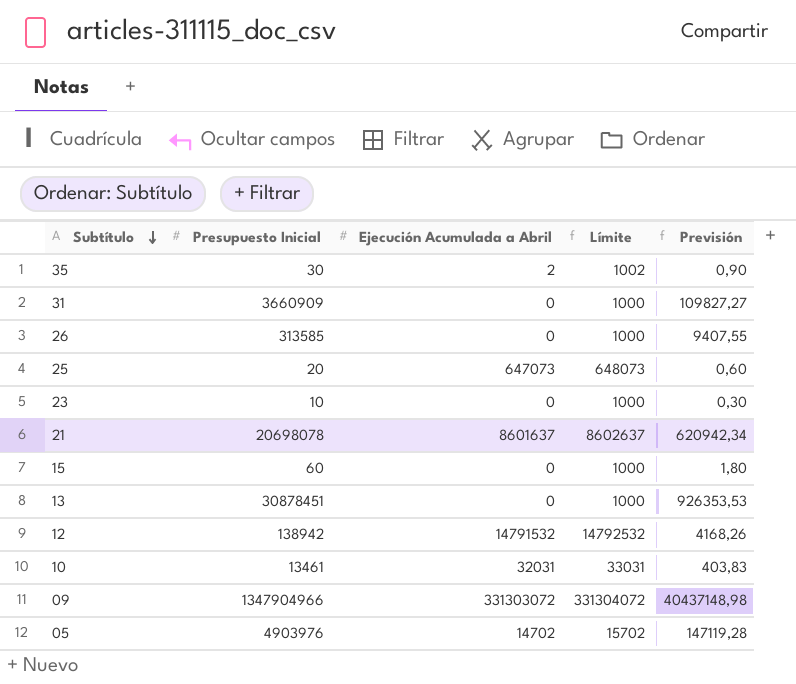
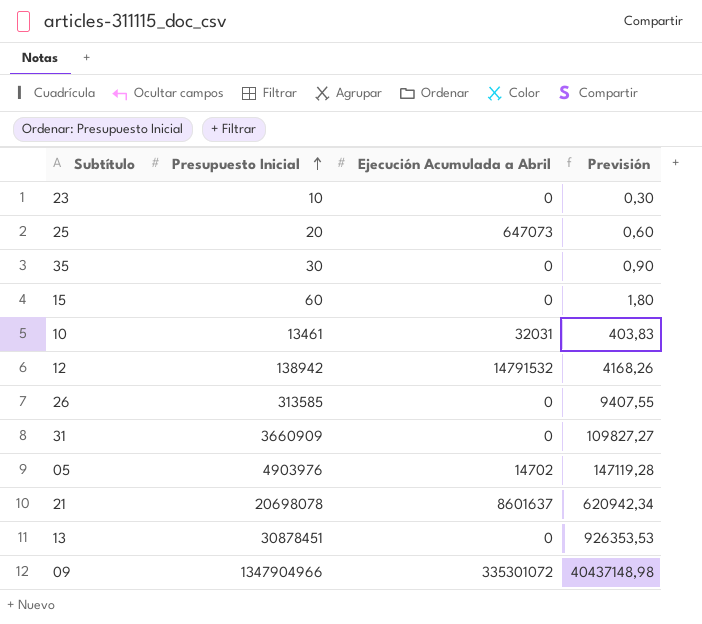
row order: Subtítulo descending -> Presupuesto Inicial ascending
column Límite | formula: [Ejecución Acumulada a Abril] + 1000 -> none
35 | Ejecución Acumulada a Abril: 2 -> 0
09 | Ejecución Acumulada a Abril: 331303072 -> 335301072

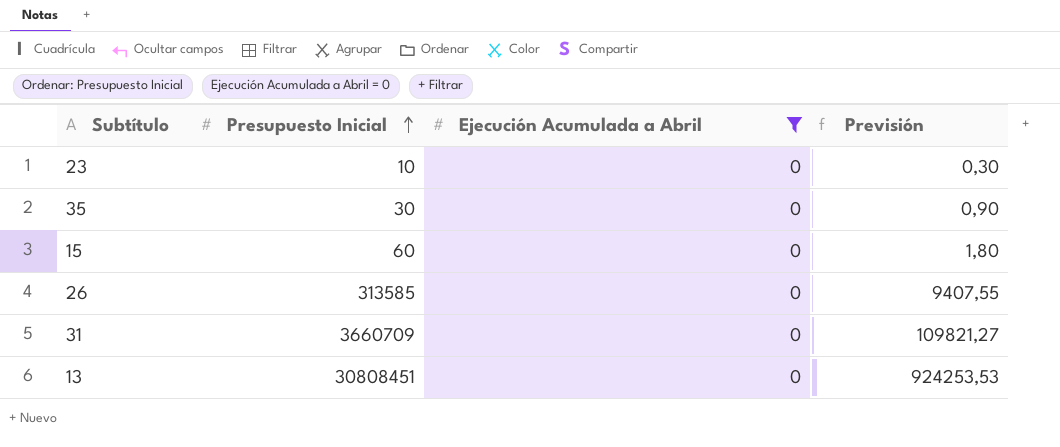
filter: none -> Ejecución Acumulada a Abril = 0
31 | Presupuesto Inicial: 3660909 -> 3660709
31 | Previsión: 109827,27 -> 109821,27
13 | Presupuesto Inicial: 30878451 -> 30808451
13 | Previsión: 926353,53 -> 924253,53

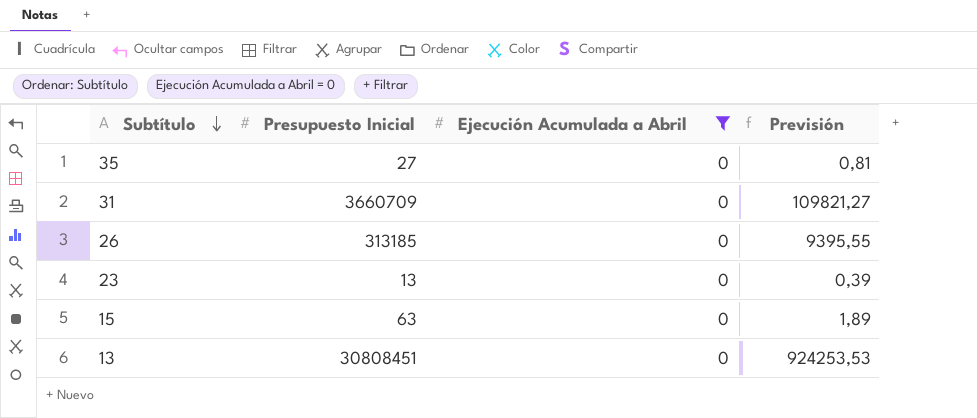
row order: Presupuesto Inicial ascending -> Subtítulo descending
35 | Presupuesto Inicial: 30 -> 27
35 | Previsión: 0,90 -> 0,81
26 | Presupuesto Inicial: 313585 -> 313185
26 | Previsión: 9407,55 -> 9395,55
23 | Presupuesto Inicial: 10 -> 13
23 | Previsión: 0,30 -> 0,39
15 | Presupuesto Inicial: 60 -> 63
15 | Previsión: 1,80 -> 1,89

